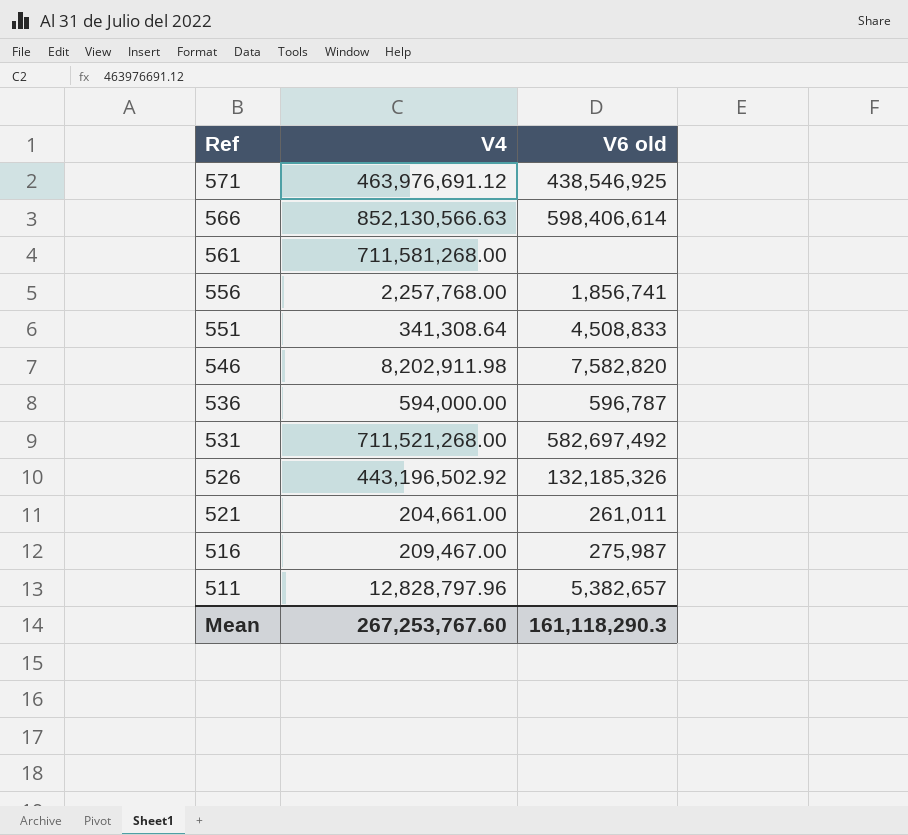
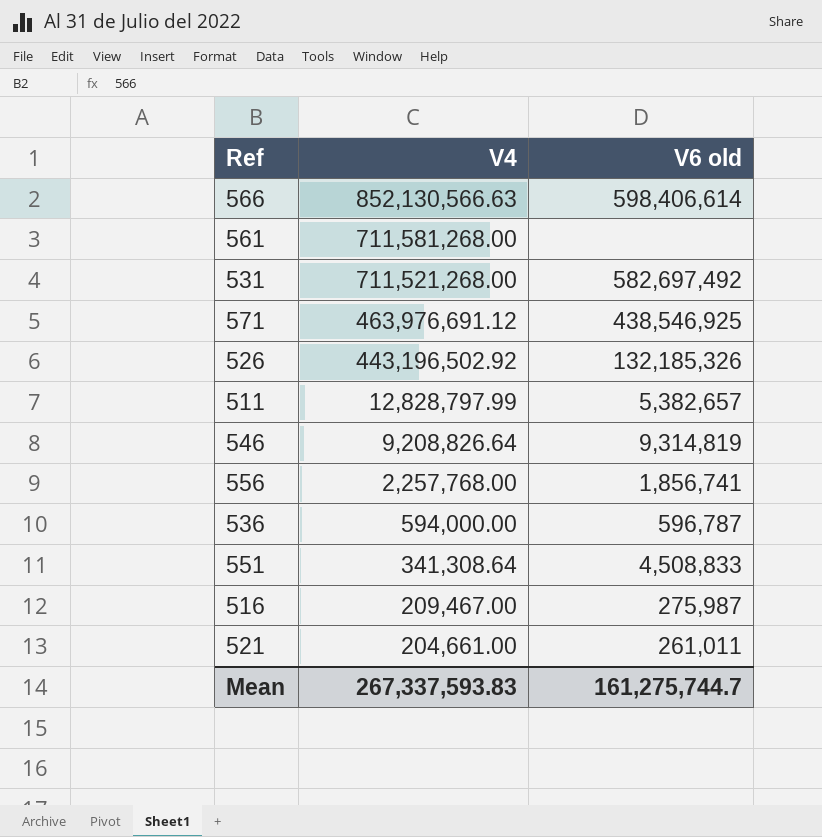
row order: Ref descending -> V4 descending
511 | V4: 12,828,797.96 -> 12,828,797.99
546 | V4: 8,202,911.98 -> 9,208,826.64
546 | V6 old: 7,582,820 -> 9,314,819
Mean | V4: 267,253,767.60 -> 267,337,593.83
Mean | V6 old: 161,118,290.3 -> 161,275,744.7

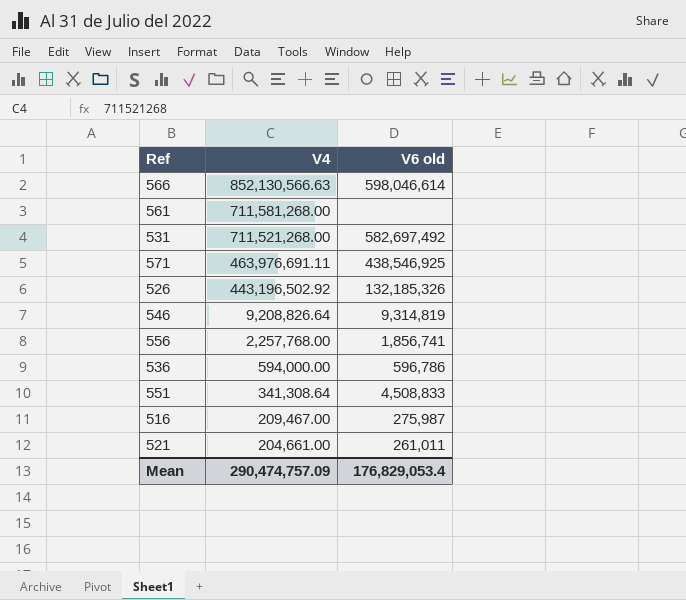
row 511: 12,828,797.99 | 5,382,657 -> none
566 | V6 old: 598,406,614 -> 598,046,614
571 | V4: 463,976,691.12 -> 463,976,691.11
536 | V6 old: 596,787 -> 596,786
Mean | V4: 267,337,593.83 -> 290,474,757.09
Mean | V6 old: 161,275,744.7 -> 176,829,053.4

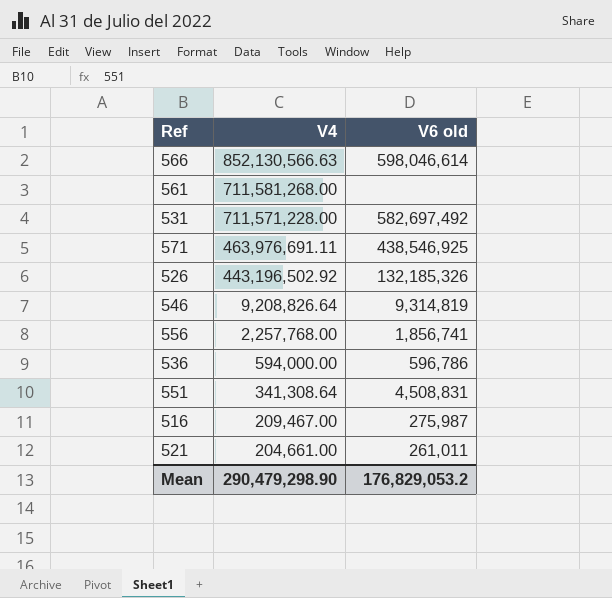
531 | V4: 711,521,268.00 -> 711,571,228.00
551 | V6 old: 4,508,833 -> 4,508,831
Mean | V4: 290,474,757.09 -> 290,479,298.90
Mean | V6 old: 176,829,053.4 -> 176,829,053.2

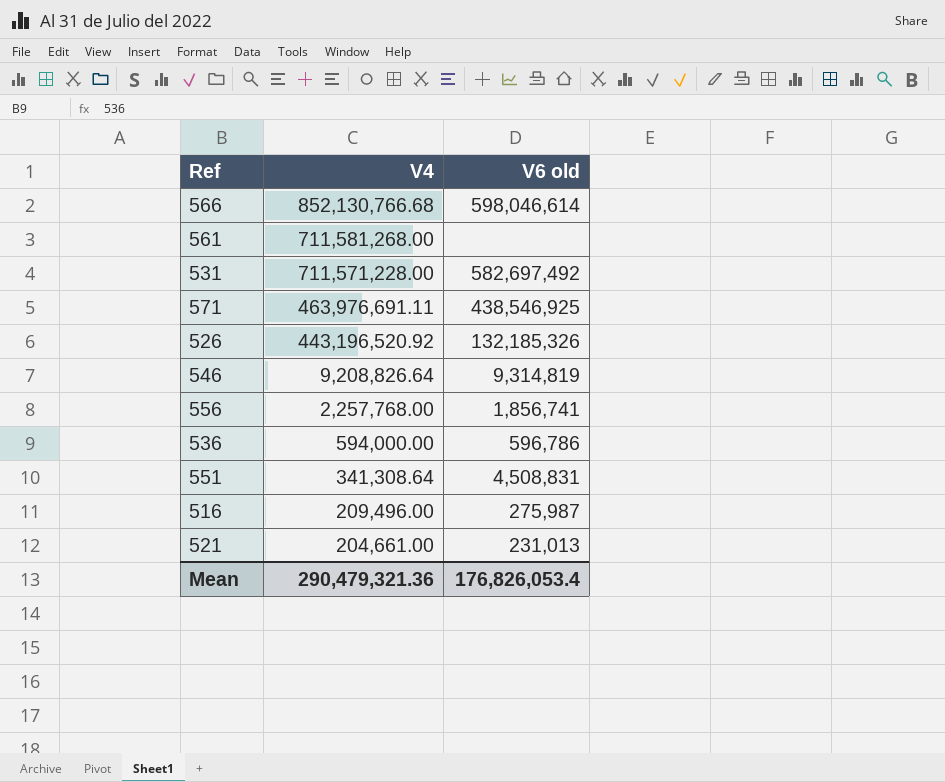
566 | V4: 852,130,566.63 -> 852,130,766.68
526 | V4: 443,196,502.92 -> 443,196,520.92
516 | V4: 209,467.00 -> 209,496.00
521 | V6 old: 261,011 -> 231,013
Mean | V4: 290,479,298.90 -> 290,479,321.36
Mean | V6 old: 176,829,053.2 -> 176,826,053.4

